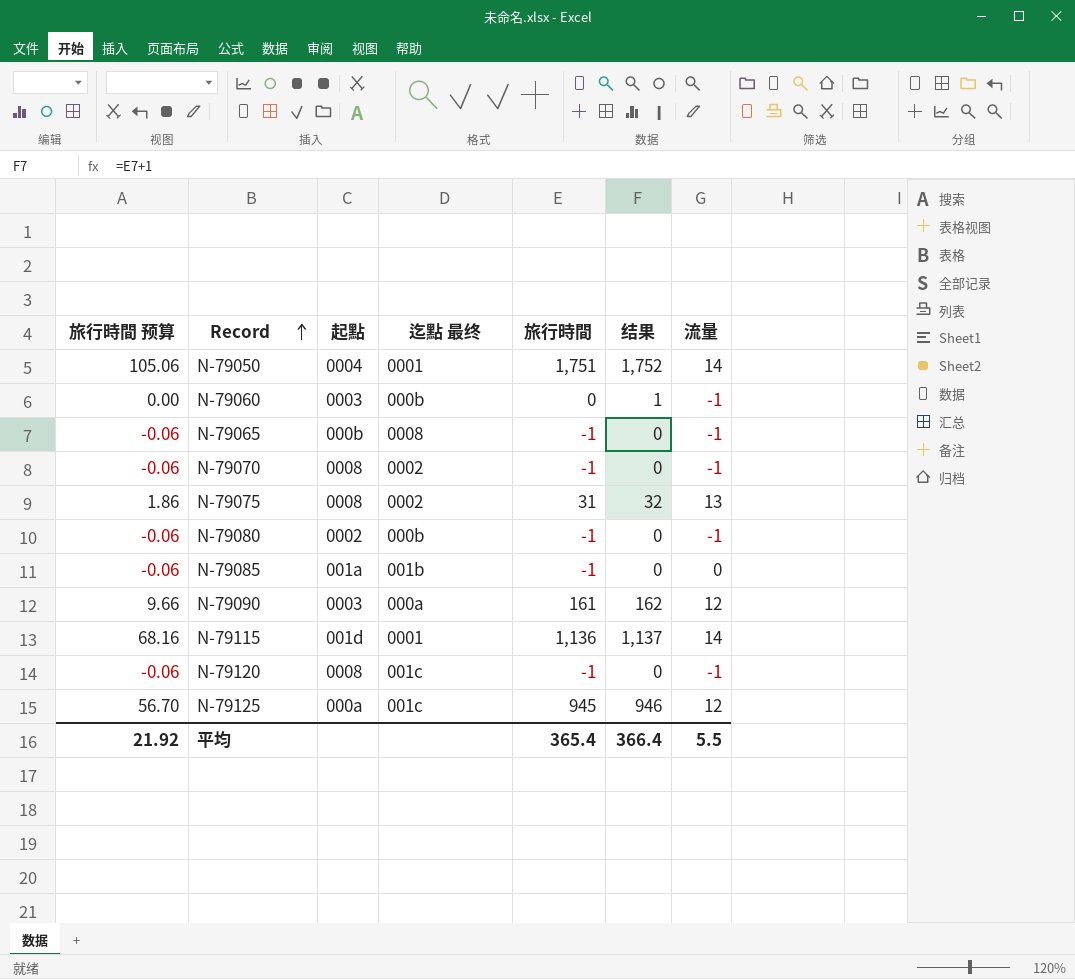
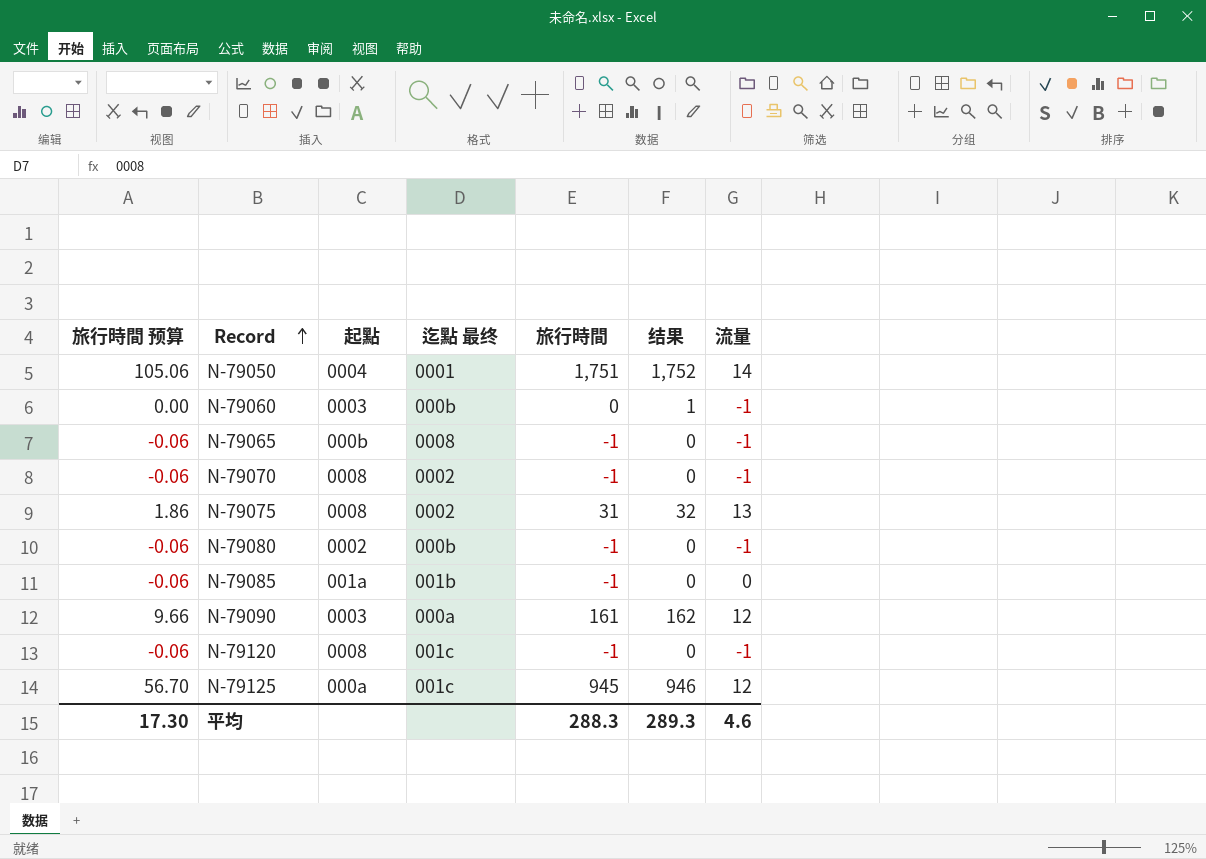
row N-79115: 68.16 | 001d | 0001 | 1,136 | 1,137 | 14 -> none
平均 | 旅行時間 预算: 21.92 -> 17.30
平均 | 旅行時間: 365.4 -> 288.3
平均 | 结果: 366.4 -> 289.3
平均 | 流量: 5.5 -> 4.6

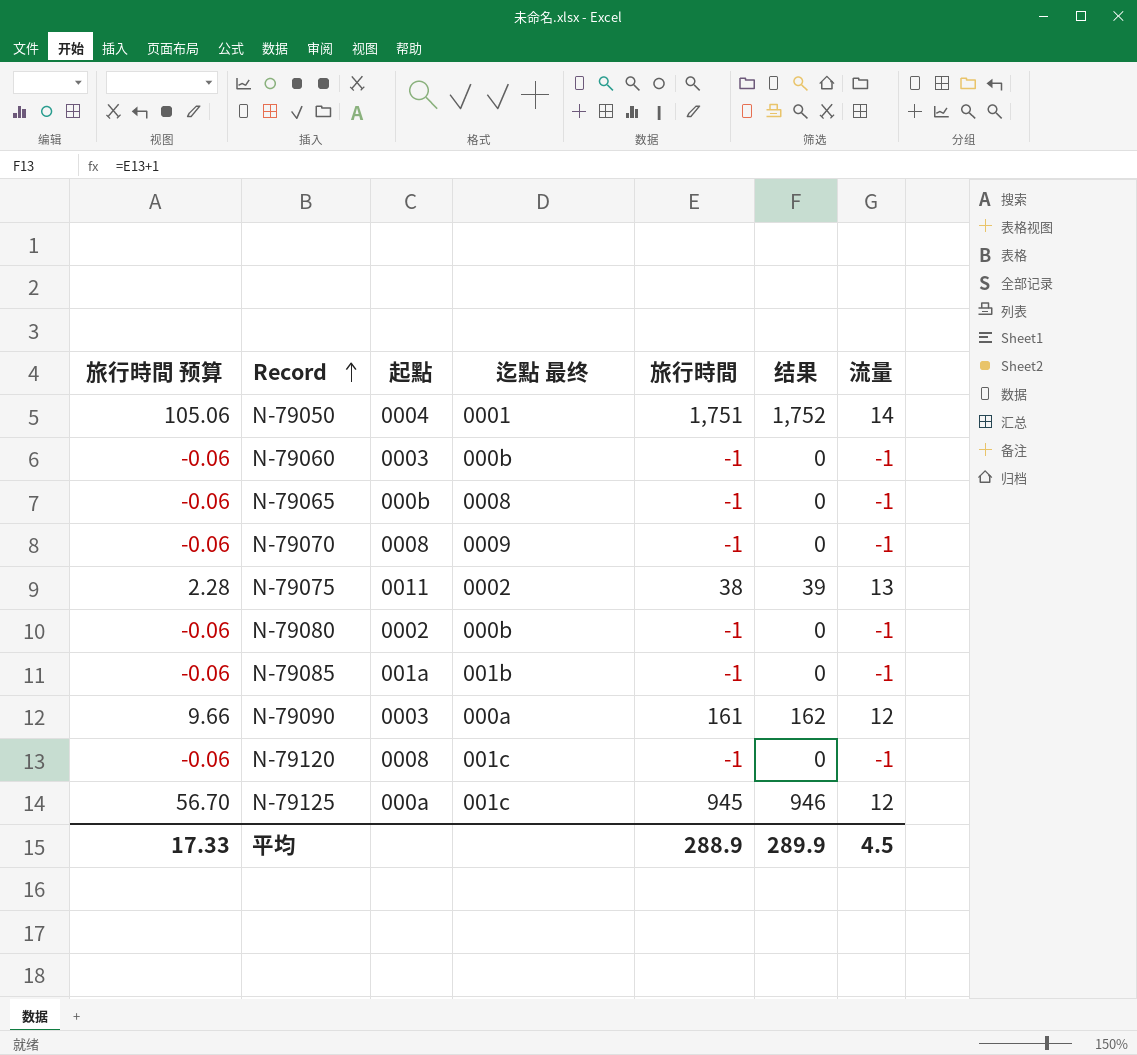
N-79060 | 旅行時間 预算: 0.00 -> -0.06
N-79060 | 旅行時間: 0 -> -1
N-79060 | 结果: 1 -> 0
N-79070 | 迄點 最终: 0002 -> 0009
N-79075 | 旅行時間 预算: 1.86 -> 2.28
N-79075 | 起點: 0008 -> 0011
N-79075 | 旅行時間: 31 -> 38
N-79075 | 结果: 32 -> 39
N-79085 | 流量: 0 -> -1
平均 | 旅行時間 预算: 17.30 -> 17.33
平均 | 旅行時間: 288.3 -> 288.9
平均 | 结果: 289.3 -> 289.9
平均 | 流量: 4.6 -> 4.5

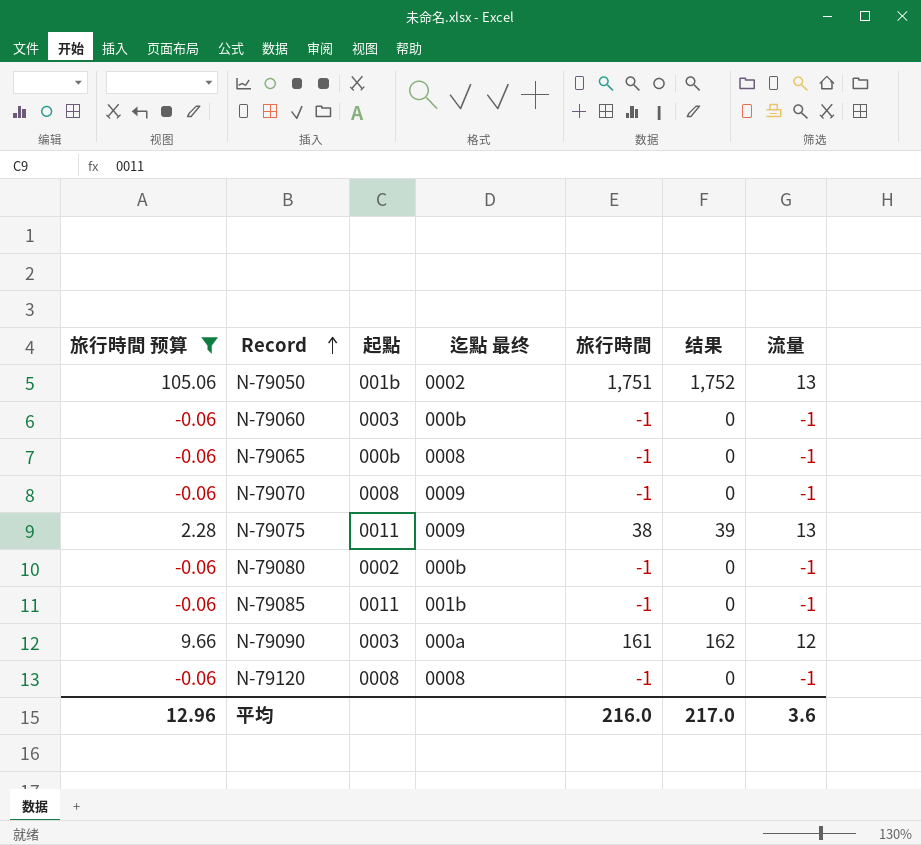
filter: none -> 旅行時間 预算 != 56.70
N-79050 | 起點: 0004 -> 001b
N-79050 | 迄點 最终: 0001 -> 0002
N-79050 | 流量: 14 -> 13
N-79075 | 迄點 最终: 0002 -> 0009
N-79085 | 起點: 001a -> 0011
N-79120 | 迄點 最终: 001c -> 0008
平均 | 旅行時間 预算: 17.33 -> 12.96
平均 | 旅行時間: 288.9 -> 216.0
平均 | 结果: 289.9 -> 217.0
平均 | 流量: 4.5 -> 3.6

